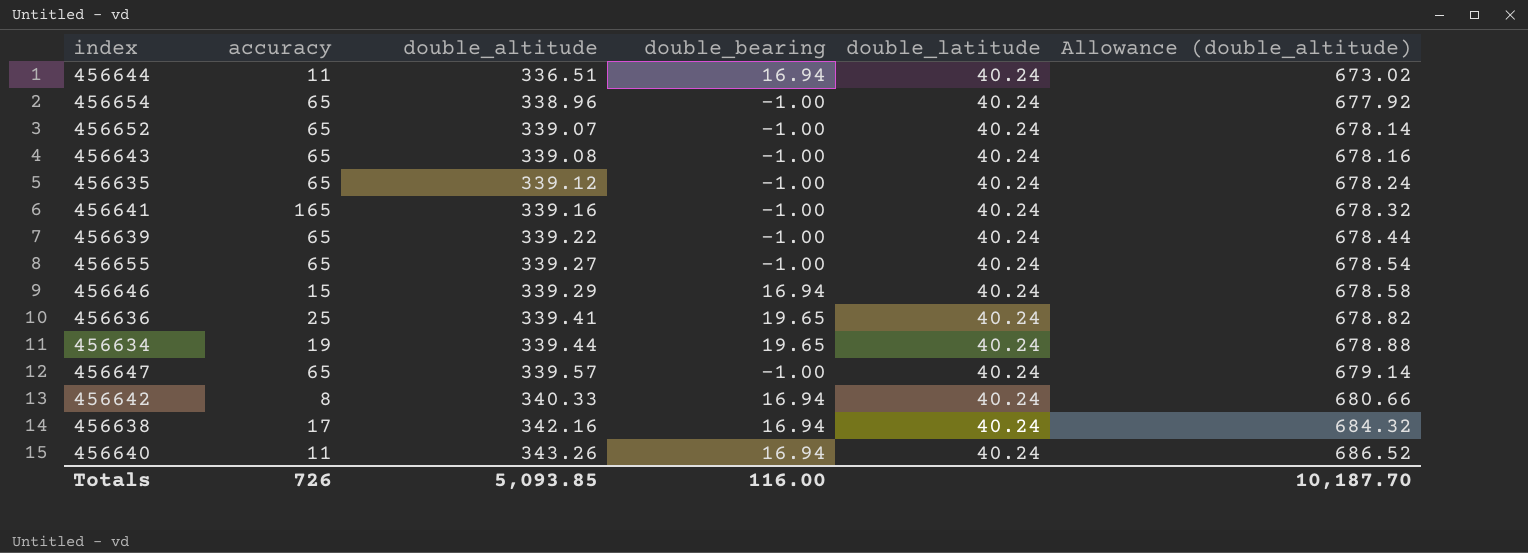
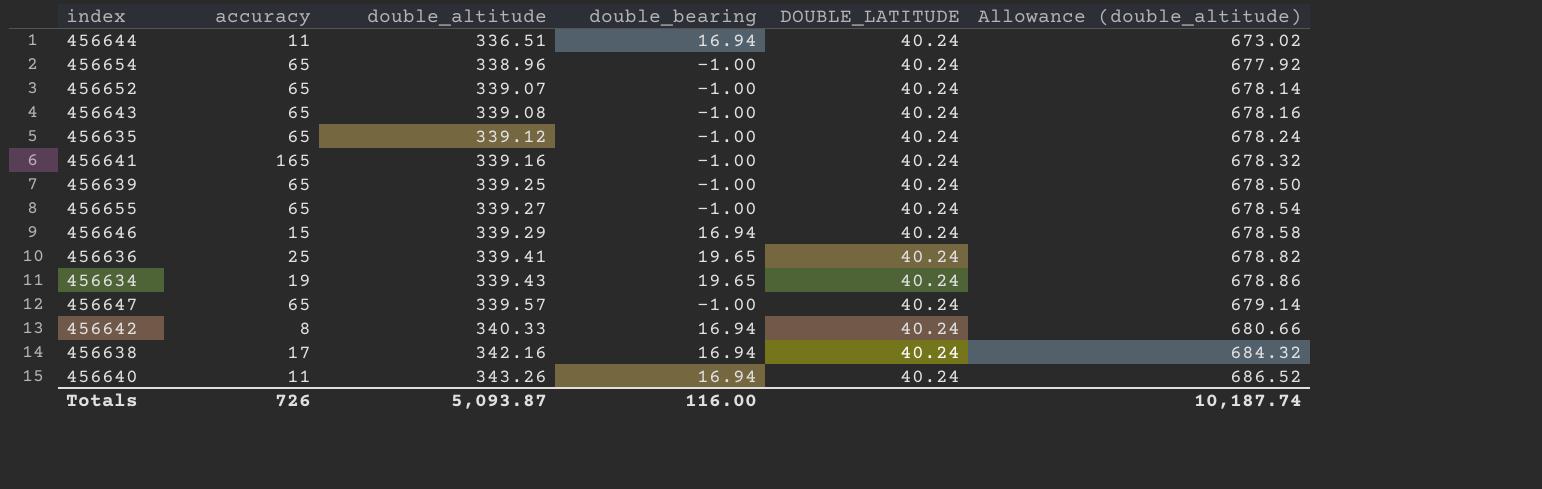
column name: double_latitude -> DOUBLE_LATITUDE
456639 | double_altitude: 339.22 -> 339.25
456639 | Allowance (double_altitude): 678.44 -> 678.50
456634 | double_altitude: 339.44 -> 339.43
456634 | Allowance (double_altitude): 678.88 -> 678.86
Totals | double_altitude: 5,093.85 -> 5,093.87
Totals | Allowance (double_altitude): 10,187.70 -> 10,187.74

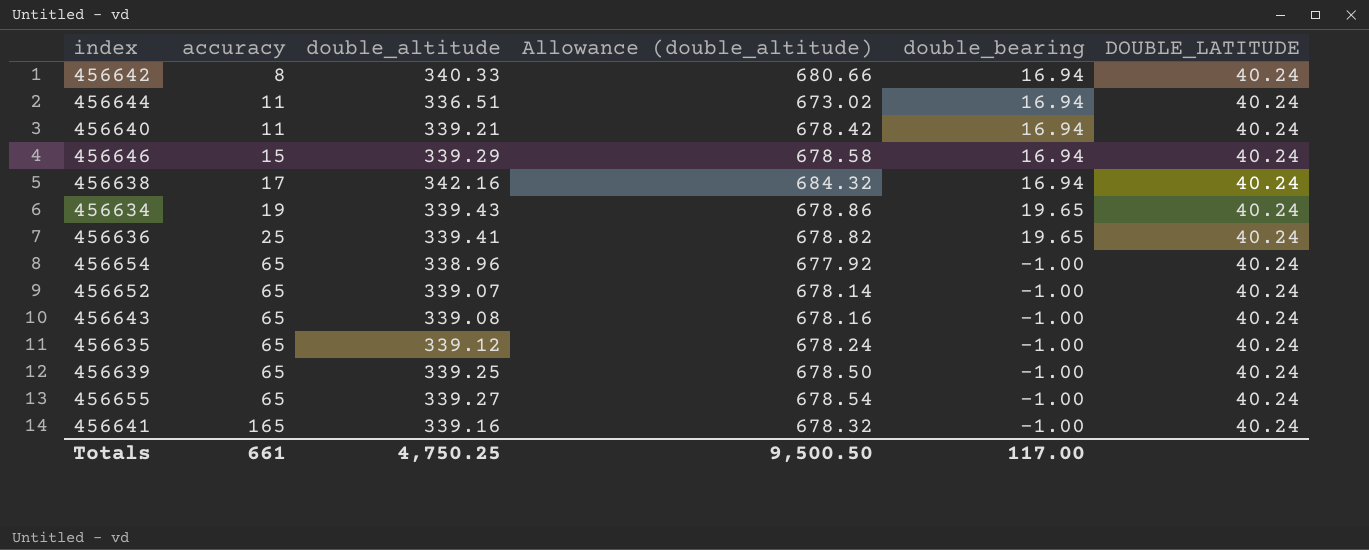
row order: double_altitude ascending -> accuracy ascending
column Allowance (double_altitude) | position: 6 -> 4
row 456647: 65 | 339.57 | -1.00 | 40.24 | 679.14 -> none
456640 | double_altitude: 343.26 -> 339.21
456640 | Allowance (double_altitude): 686.52 -> 678.42
Totals | accuracy: 726 -> 661
Totals | double_altitude: 5,093.87 -> 4,750.25
Totals | Allowance (double_altitude): 10,187.74 -> 9,500.50
Totals | double_bearing: 116.00 -> 117.00

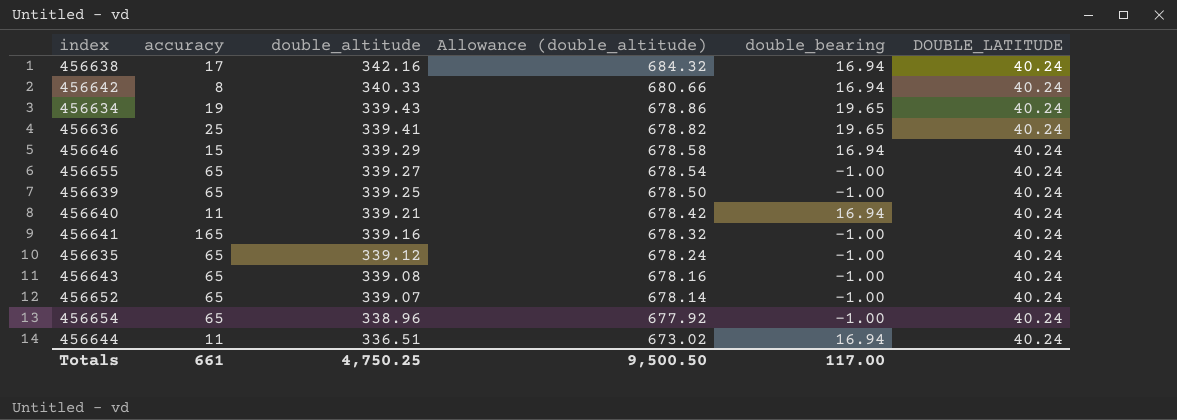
row order: accuracy ascending -> double_altitude descending

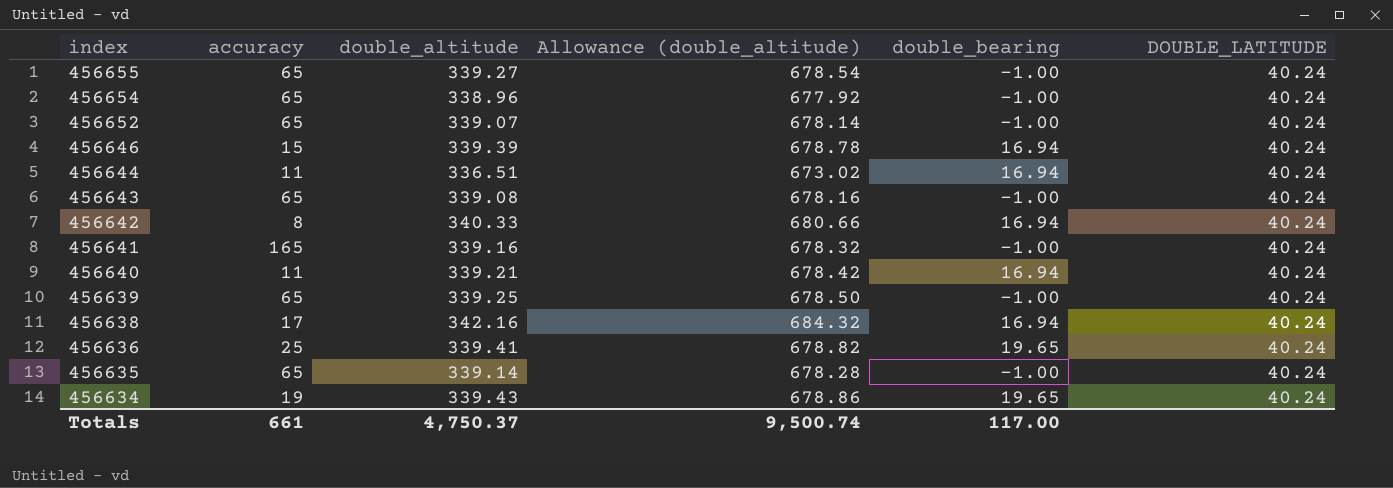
row order: double_altitude descending -> index descending
456646 | double_altitude: 339.29 -> 339.39
456646 | Allowance (double_altitude): 678.58 -> 678.78
456635 | double_altitude: 339.12 -> 339.14
456635 | Allowance (double_altitude): 678.24 -> 678.28
Totals | double_altitude: 4,750.25 -> 4,750.37
Totals | Allowance (double_altitude): 9,500.50 -> 9,500.74

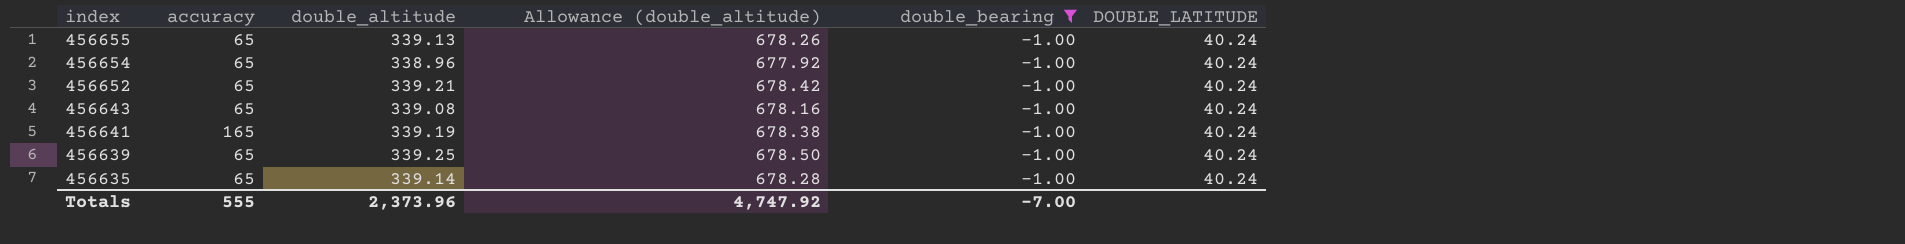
filter: none -> double_bearing = -1.00
456655 | double_altitude: 339.27 -> 339.13
456655 | Allowance (double_altitude): 678.54 -> 678.26
456652 | double_altitude: 339.07 -> 339.21
456652 | Allowance (double_altitude): 678.14 -> 678.42
456641 | double_altitude: 339.16 -> 339.19
456641 | Allowance (double_altitude): 678.32 -> 678.38
Totals | accuracy: 661 -> 555
Totals | double_altitude: 4,750.37 -> 2,373.96
Totals | Allowance (double_altitude): 9,500.74 -> 4,747.92
Totals | double_bearing: 117.00 -> -7.00

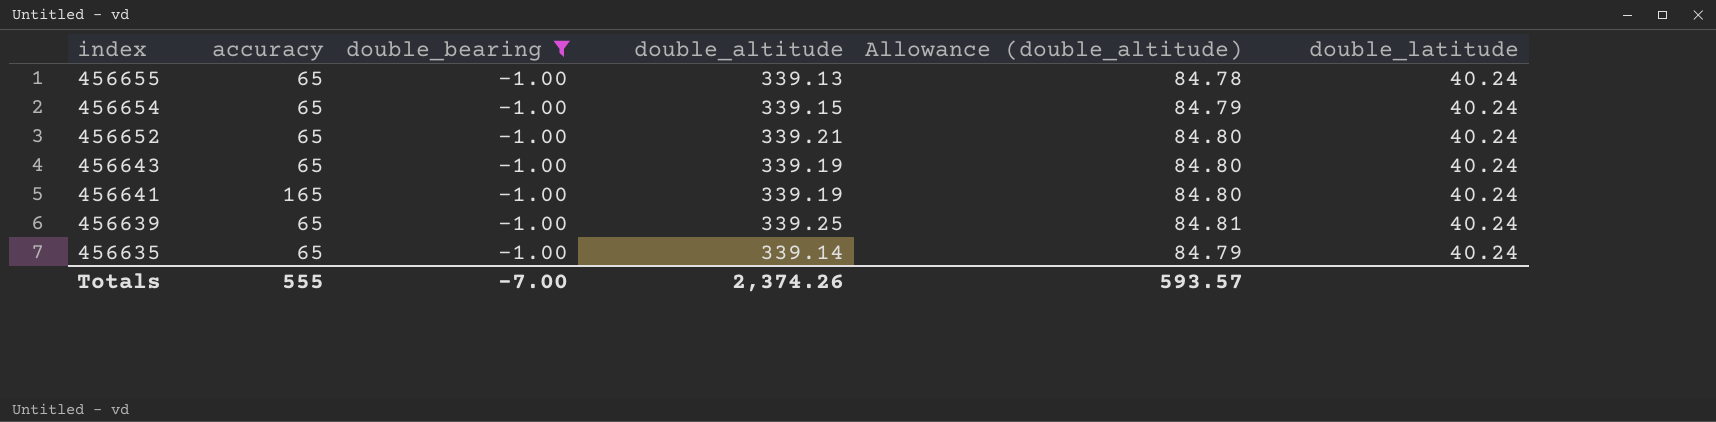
column double_bearing | position: 5 -> 3
column Allowance (double_altitude) | formula: [double_altitude] * 2 -> [double_altitude] * 0.25
column name: DOUBLE_LATITUDE -> double_latitude
456654 | double_altitude: 338.96 -> 339.15
456643 | double_altitude: 339.08 -> 339.19
Totals | double_altitude: 2,373.96 -> 2,374.26
Totals | Allowance (double_altitude): 4,747.92 -> 593.57

